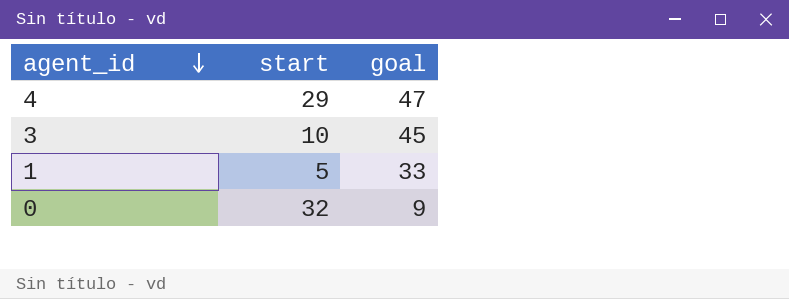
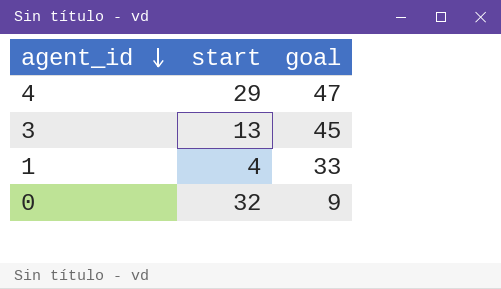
3 | start: 10 -> 13
1 | start: 5 -> 4

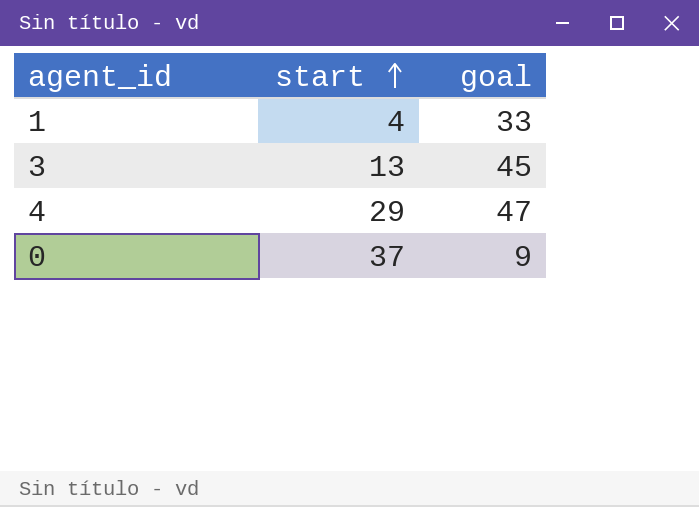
row order: agent_id descending -> start ascending
0 | start: 32 -> 37

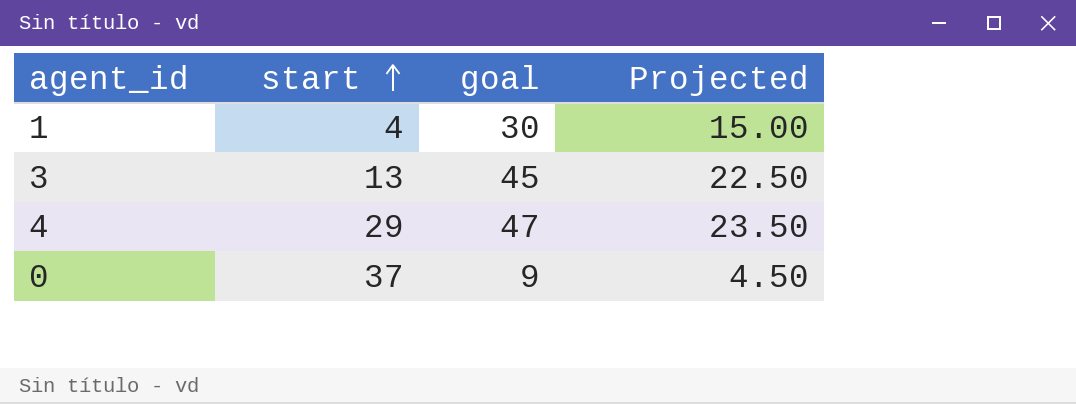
column Projected | formula: none -> [goal] * 0.5
1 | goal: 33 -> 30

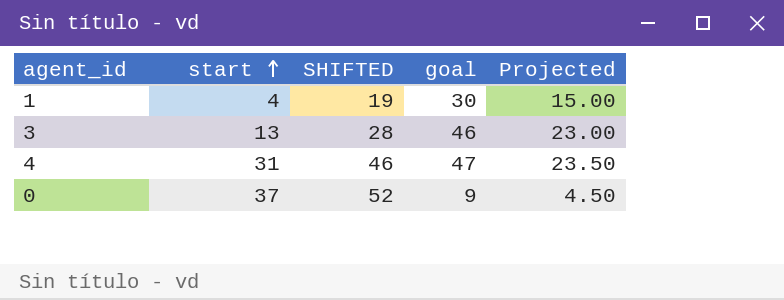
column SHIFTED | formula: none -> [start] + 15
3 | goal: 45 -> 46
3 | Projected: 22.50 -> 23.00
4 | start: 29 -> 31

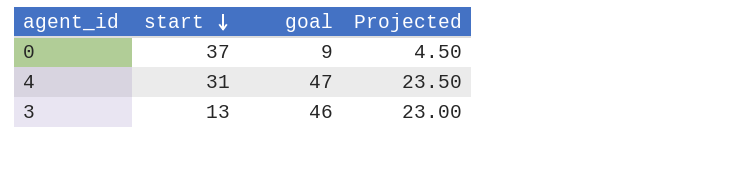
row order: start ascending -> start descending
column SHIFTED | formula: [start] + 15 -> none
row 1: 4 | 19 | 30 | 15.00 -> none

